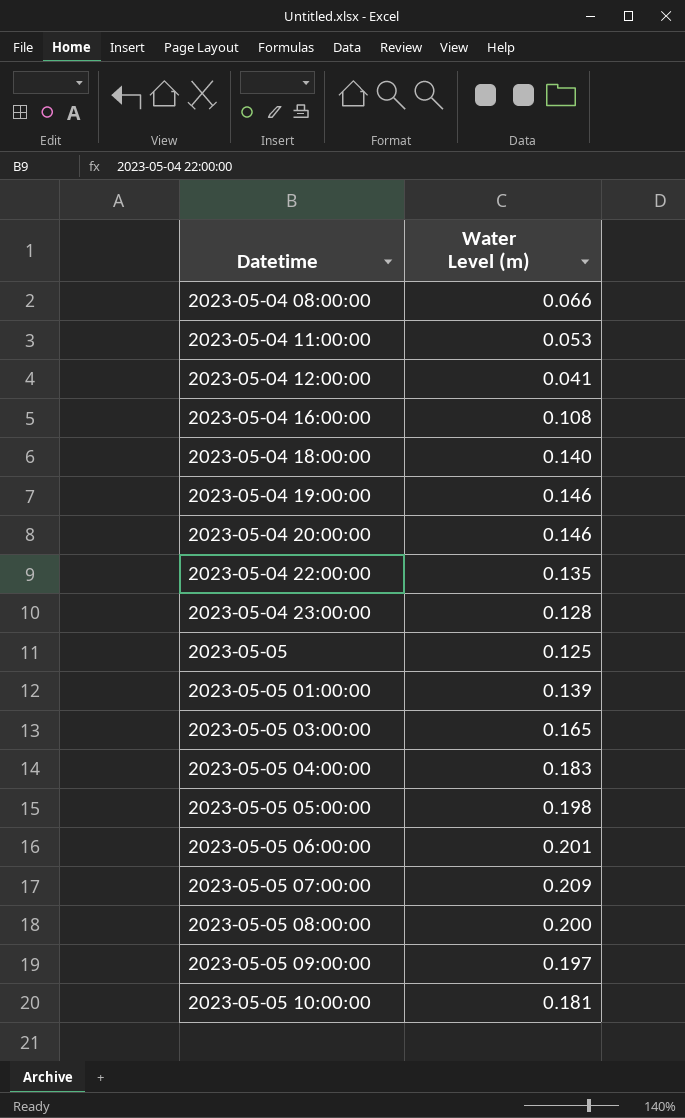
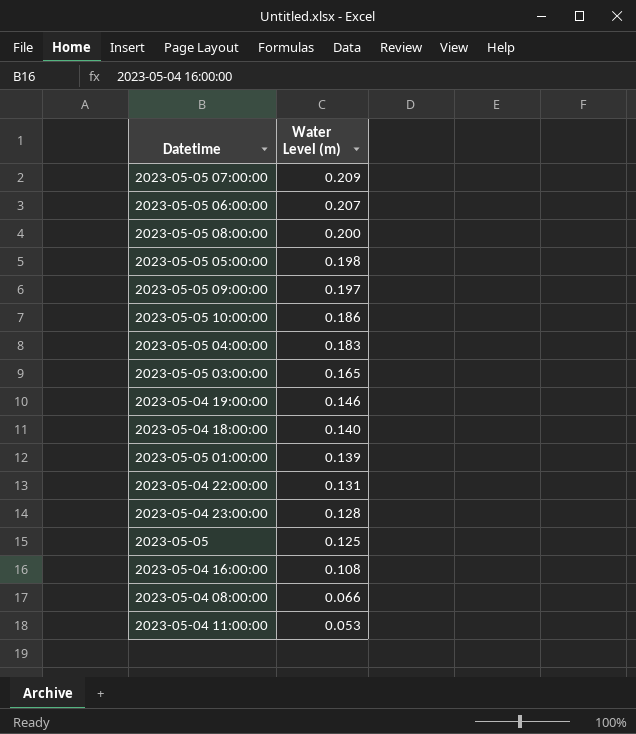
row order: Datetime ascending -> Water Level (m) descending
row 2023-05-04 12:00:00: 0.041 -> none
row 2023-05-04 20:00:00: 0.146 -> none
2023-05-05 06:00:00 | Water Level (m): 0.201 -> 0.207
2023-05-05 10:00:00 | Water Level (m): 0.181 -> 0.186
2023-05-04 22:00:00 | Water Level (m): 0.135 -> 0.131

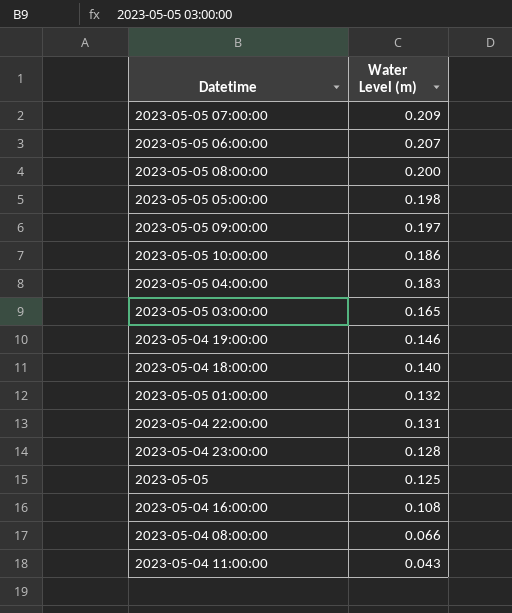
2023-05-05 01:00:00 | Water Level (m): 0.139 -> 0.132
2023-05-04 11:00:00 | Water Level (m): 0.053 -> 0.043

